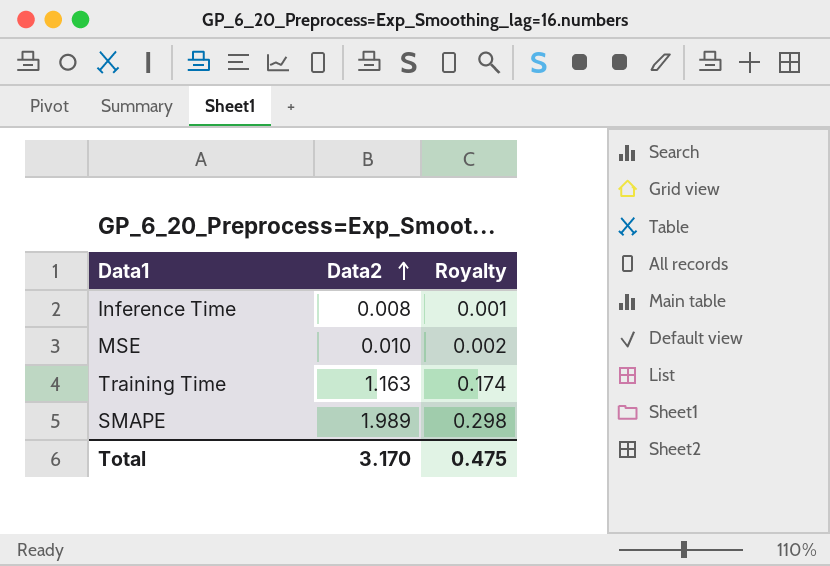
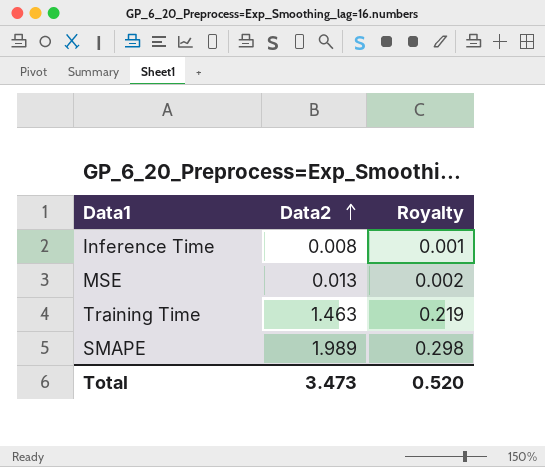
MSE | Data2: 0.010 -> 0.013
Training Time | Data2: 1.163 -> 1.463
Training Time | Royalty: 0.174 -> 0.219
Total | Data2: 3.170 -> 3.473
Total | Royalty: 0.475 -> 0.520

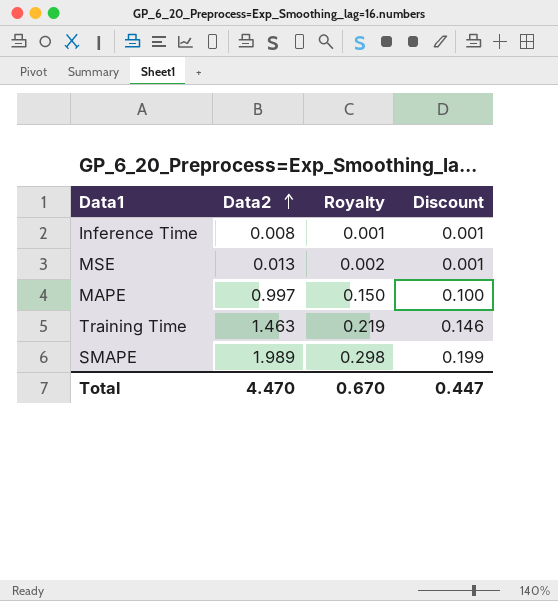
column Discount | formula: none -> [Data2] * 0.1
row MAPE: none -> 0.997 | 0.150 | 0.100
Total | Data2: 3.473 -> 4.470
Total | Royalty: 0.520 -> 0.670

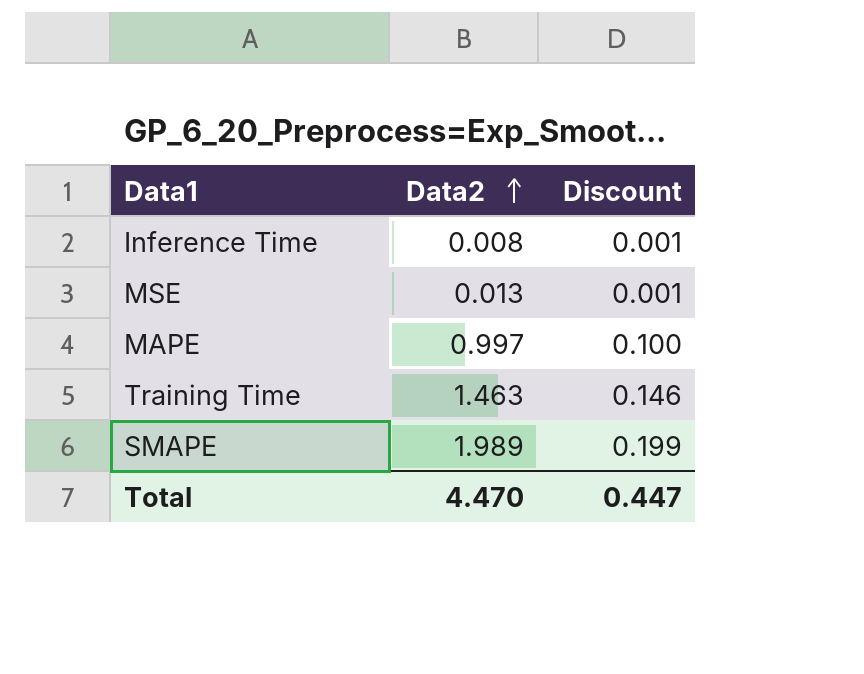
column Royalty | formula: [Data2] * 0.15 -> none

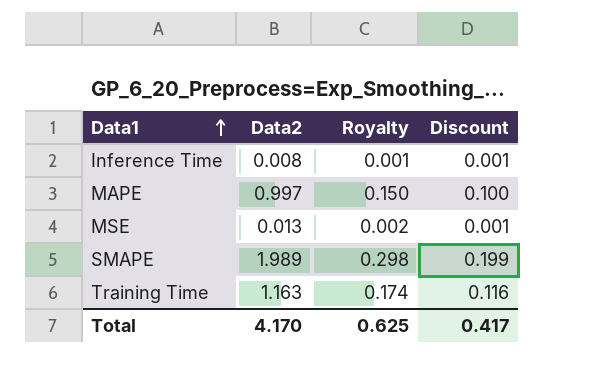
row order: Data2 ascending -> Data1 ascending
column Royalty | formula: none -> [Data2] * 0.15
Training Time | Data2: 1.463 -> 1.163
Training Time | Discount: 0.146 -> 0.116
Total | Data2: 4.470 -> 4.170
Total | Discount: 0.447 -> 0.417

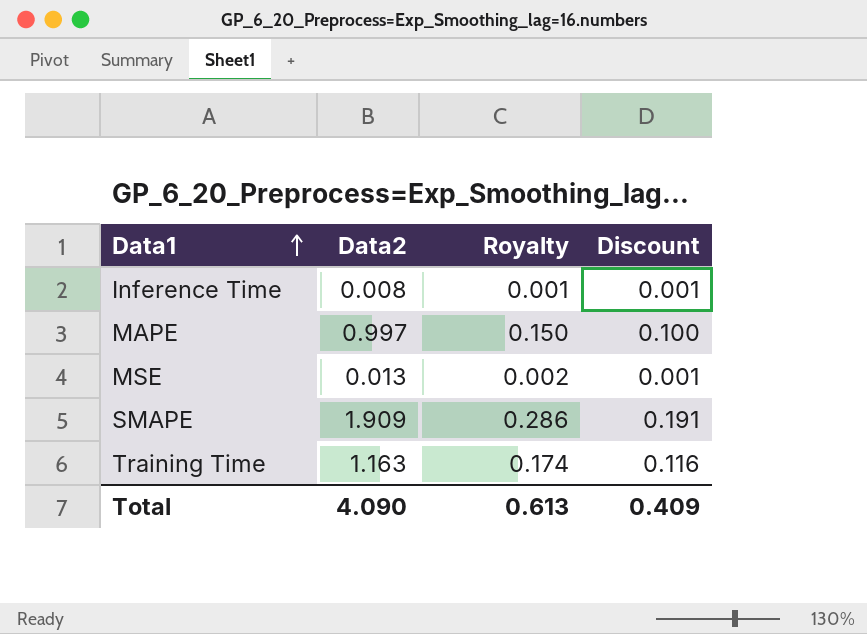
SMAPE | Data2: 1.989 -> 1.909
SMAPE | Royalty: 0.298 -> 0.286
SMAPE | Discount: 0.199 -> 0.191
Total | Data2: 4.170 -> 4.090
Total | Royalty: 0.625 -> 0.613
Total | Discount: 0.417 -> 0.409

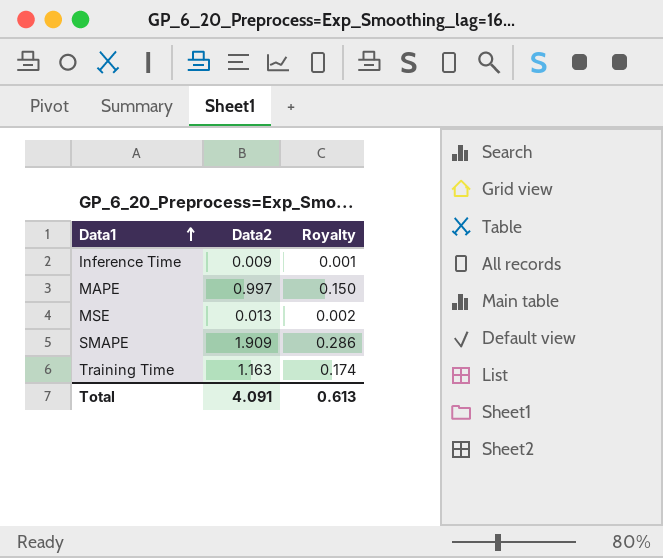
column Discount | formula: [Data2] * 0.1 -> none
Inference Time | Data2: 0.008 -> 0.009
Total | Data2: 4.090 -> 4.091

